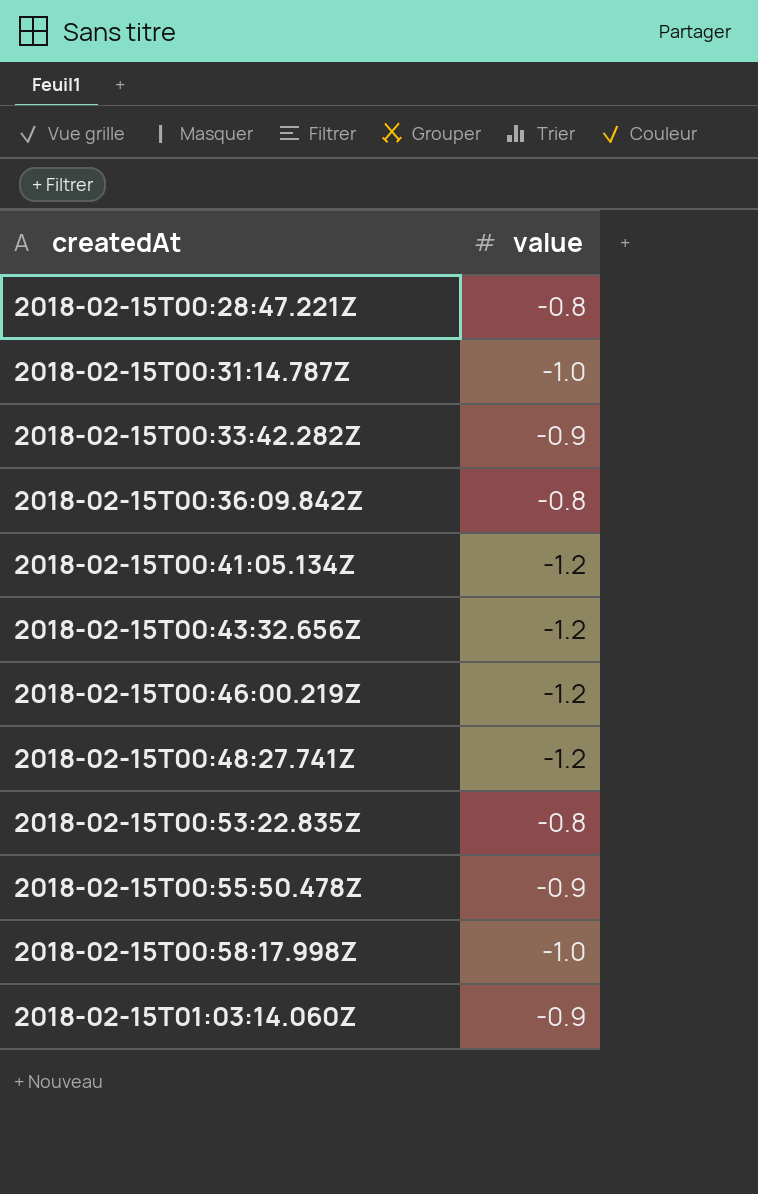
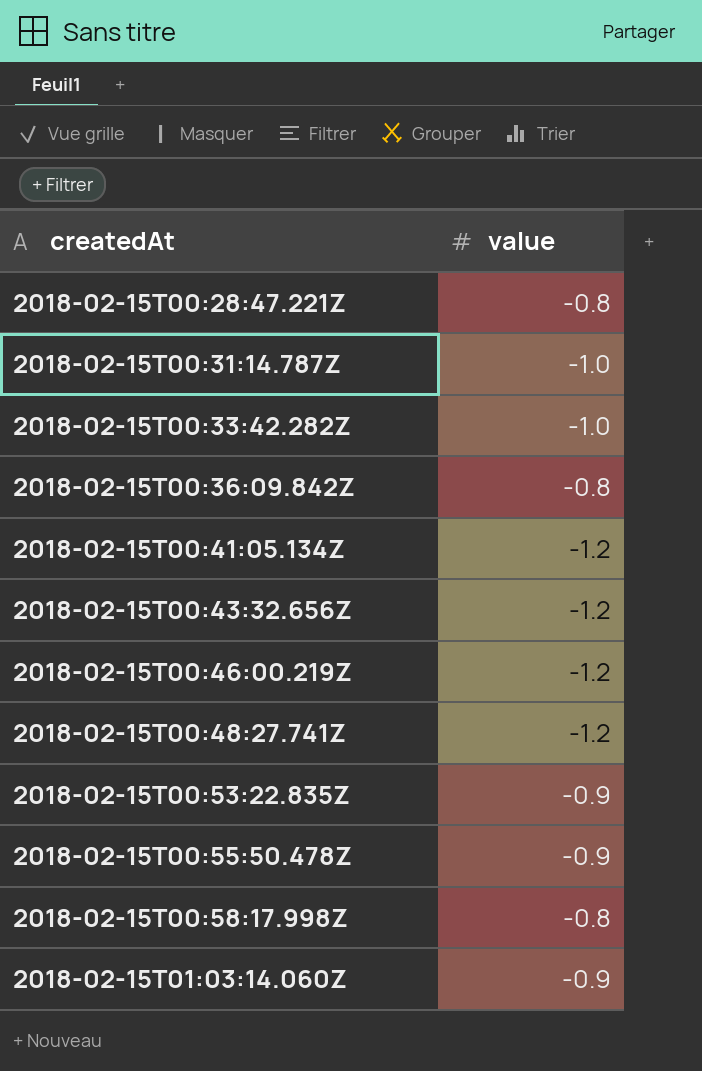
2018-02-15T00:33:42.282Z | value: -0.9 -> -1.0
2018-02-15T00:53:22.835Z | value: -0.8 -> -0.9
2018-02-15T00:58:17.998Z | value: -1.0 -> -0.8

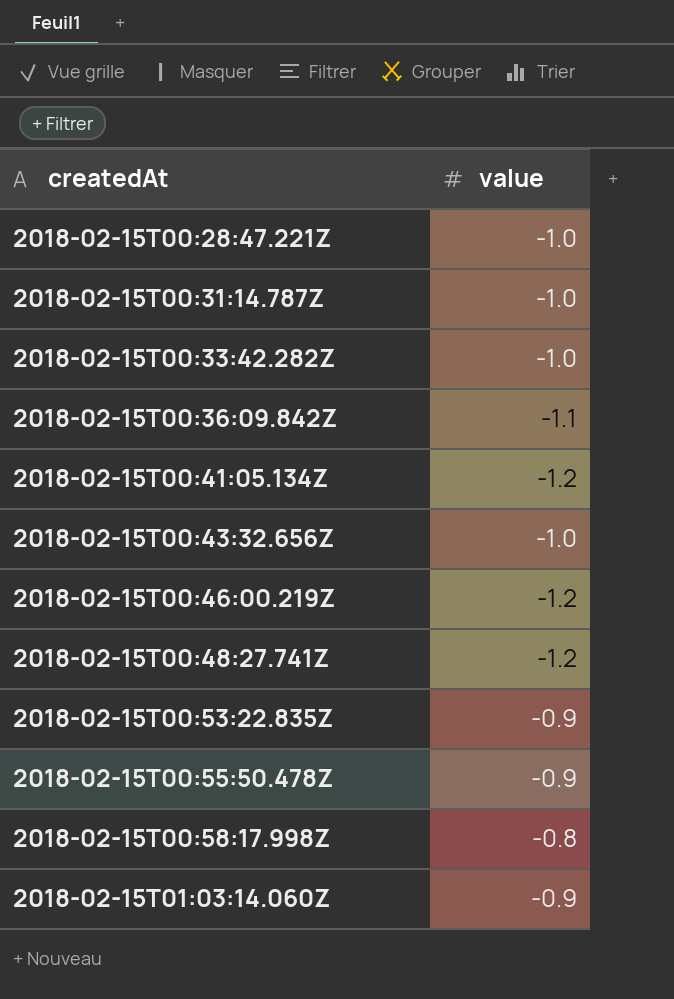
2018-02-15T00:28:47.221Z | value: -0.8 -> -1.0
2018-02-15T00:36:09.842Z | value: -0.8 -> -1.1
2018-02-15T00:43:32.656Z | value: -1.2 -> -1.0

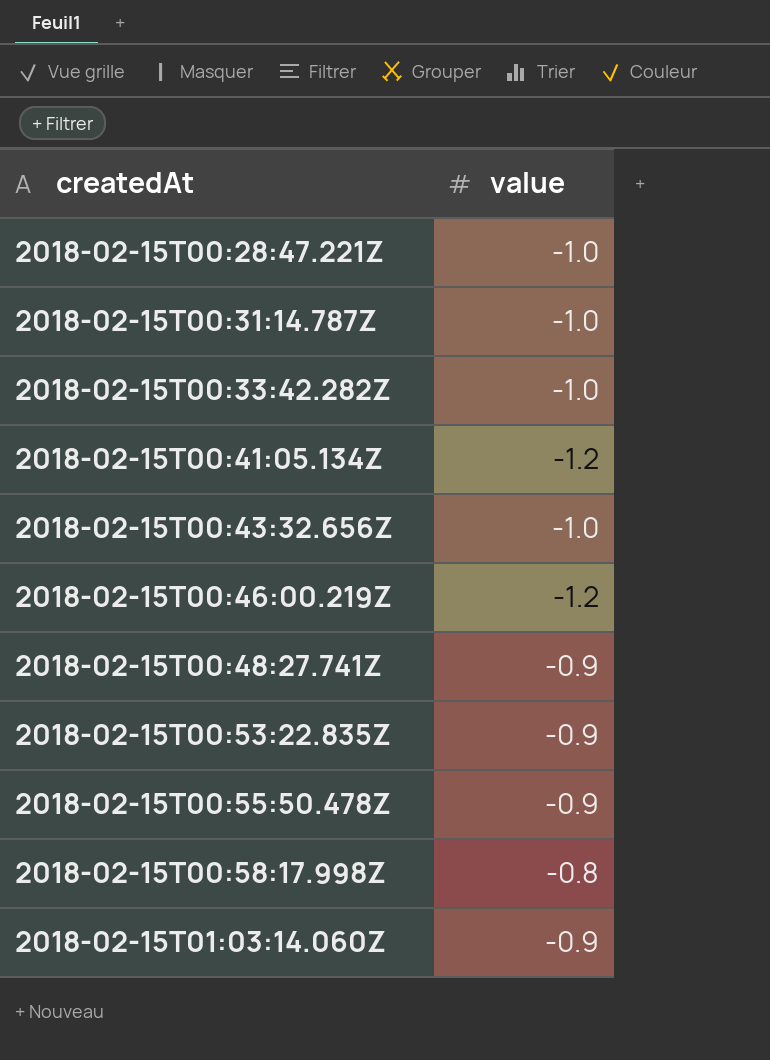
row 2018-02-15T00:36:09.842Z: -1.1 -> none
2018-02-15T00:48:27.741Z | value: -1.2 -> -0.9

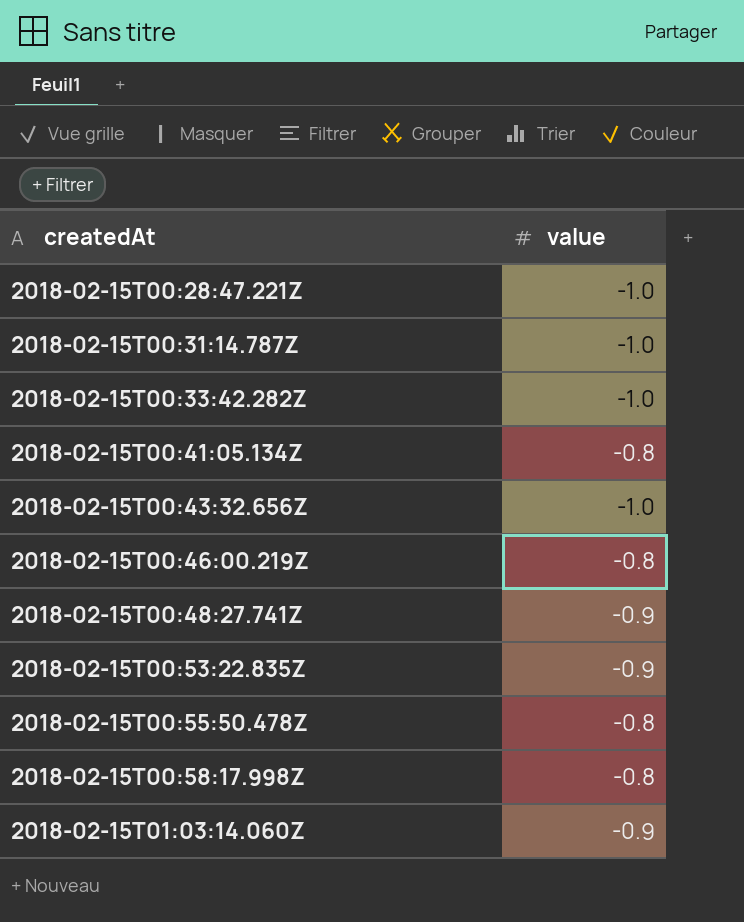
2018-02-15T00:41:05.134Z | value: -1.2 -> -0.8
2018-02-15T00:46:00.219Z | value: -1.2 -> -0.8
2018-02-15T00:55:50.478Z | value: -0.9 -> -0.8

